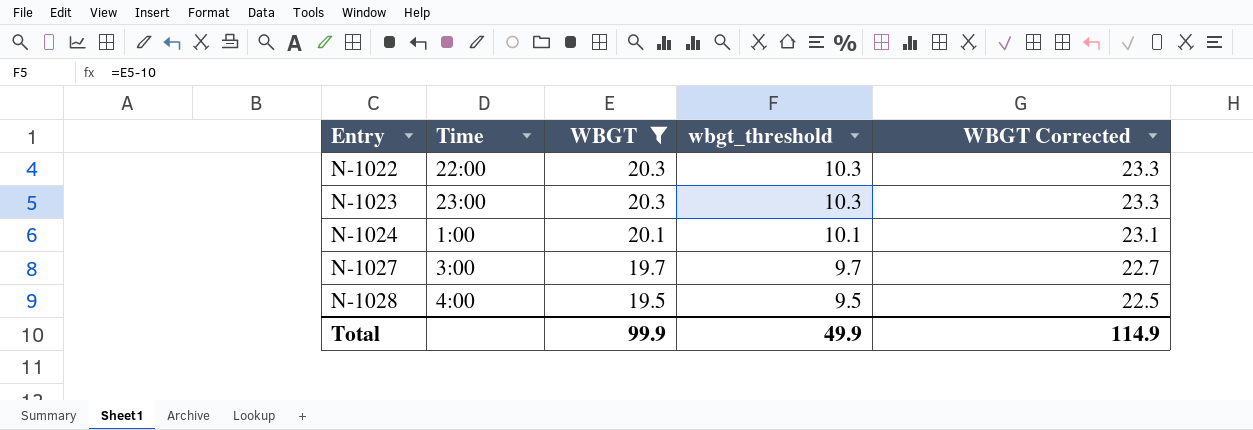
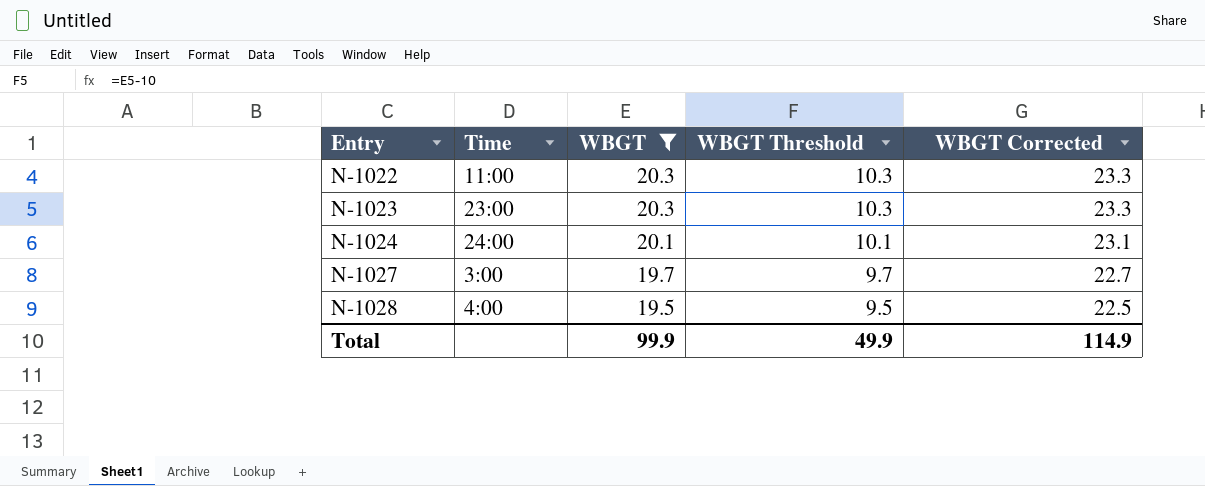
column name: wbgt_threshold -> WBGT Threshold
N-1022 | Time: 22:00 -> 11:00
N-1024 | Time: 1:00 -> 24:00

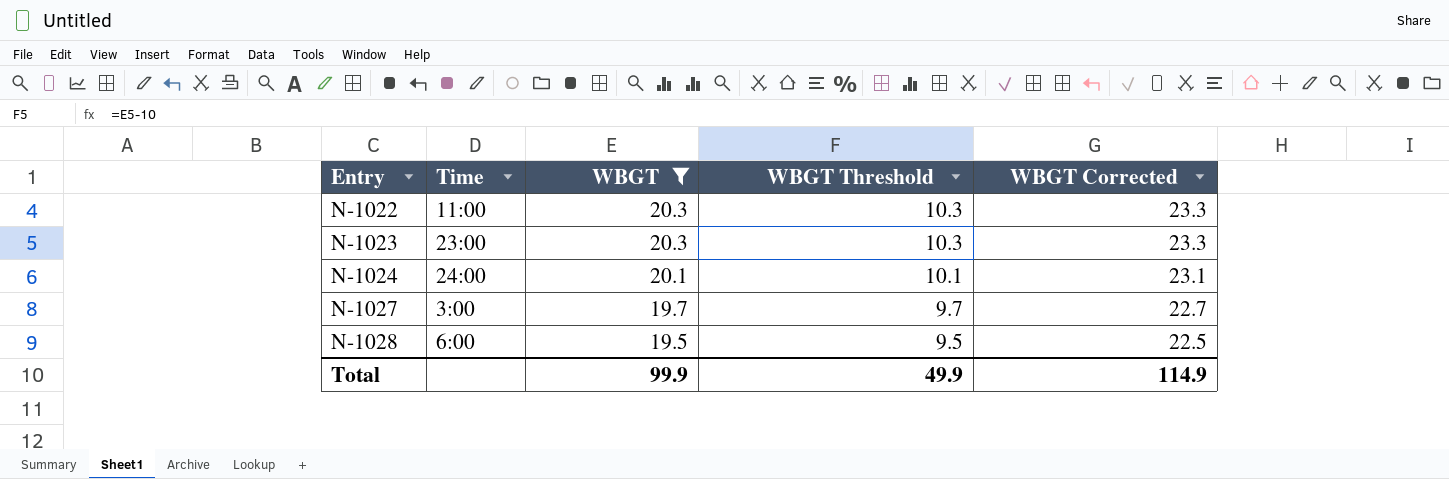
N-1028 | Time: 4:00 -> 6:00

